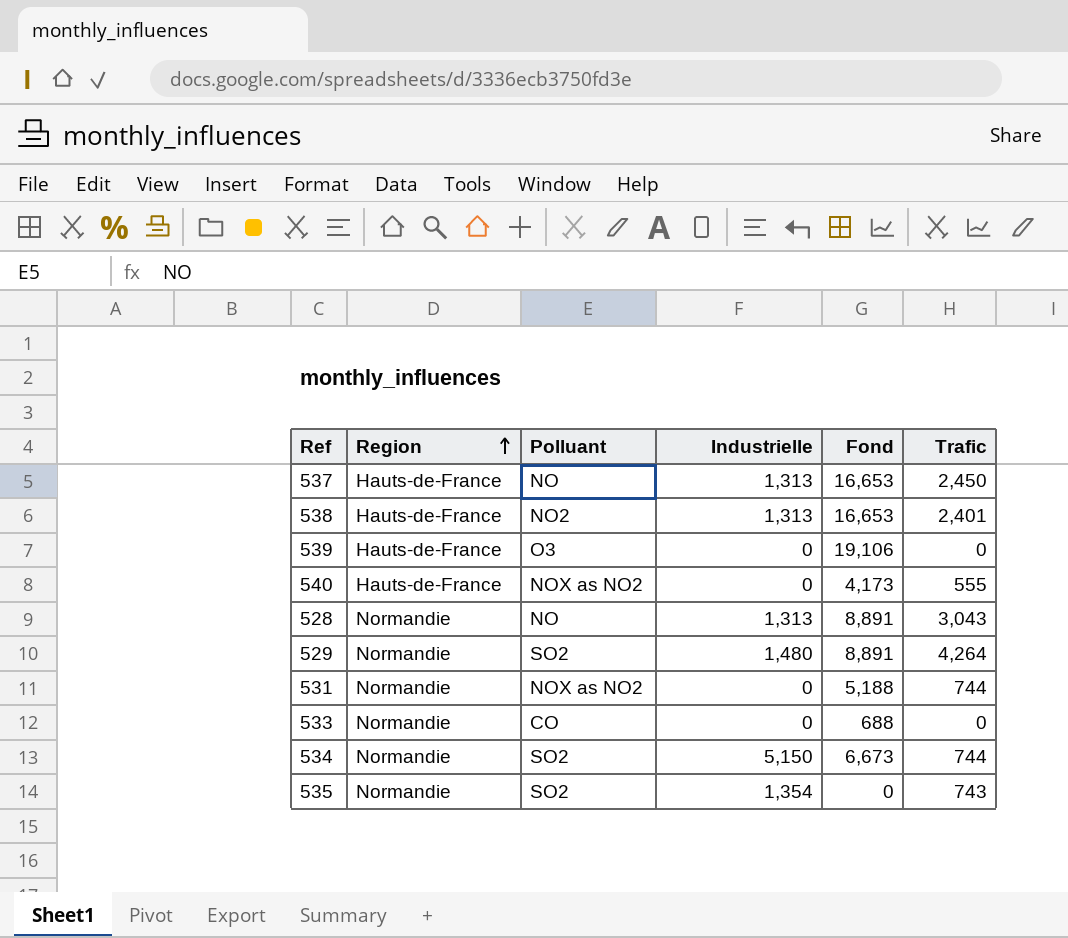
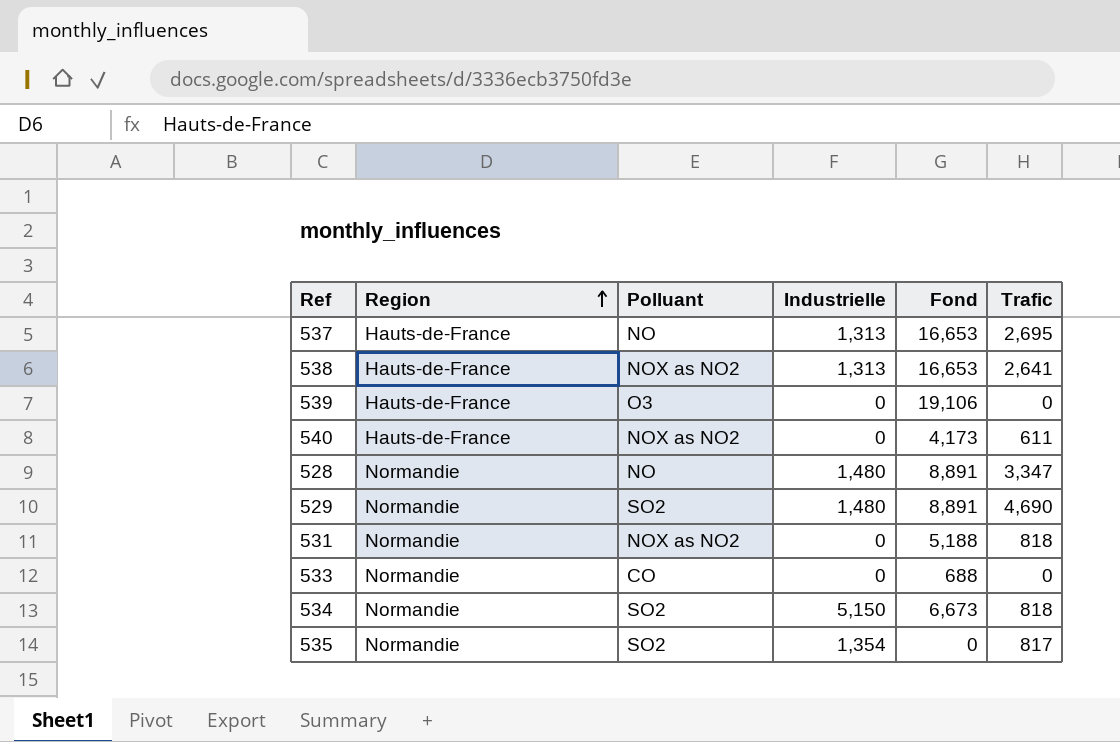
537 | Trafic: 2,450 -> 2,695
538 | Polluant: NO2 -> NOX as NO2
538 | Trafic: 2,401 -> 2,641
540 | Trafic: 555 -> 611
528 | Industrielle: 1,313 -> 1,480
528 | Trafic: 3,043 -> 3,347
529 | Trafic: 4,264 -> 4,690
531 | Trafic: 744 -> 818
534 | Trafic: 744 -> 818
535 | Trafic: 743 -> 817

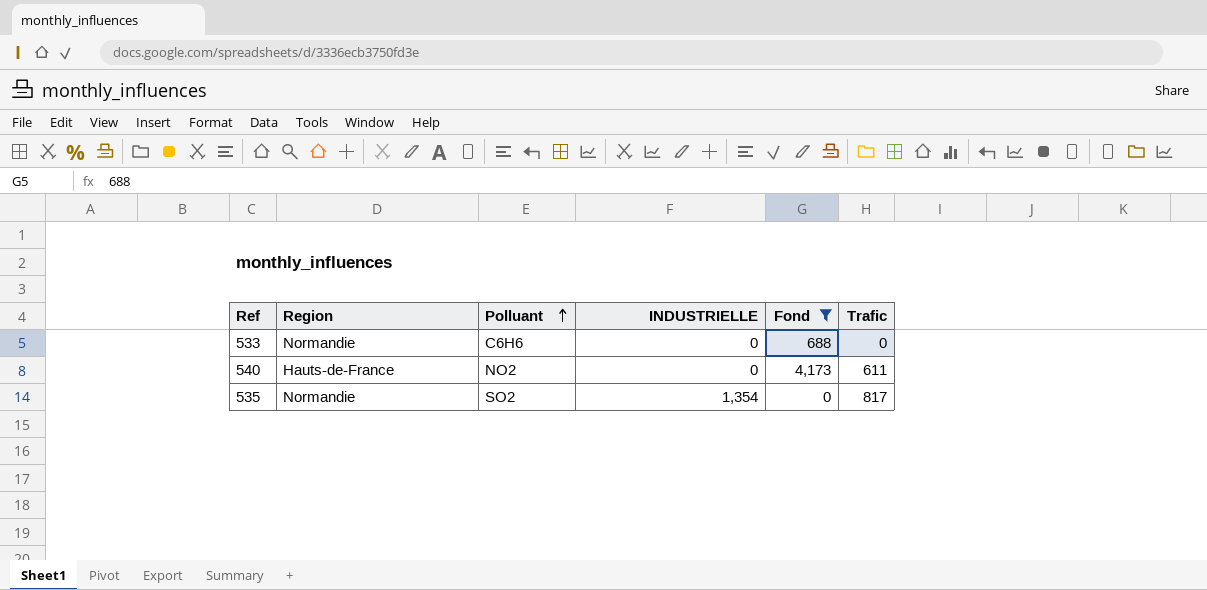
filter: none -> Fond <= 4,173
row order: Region ascending -> Polluant ascending
column name: Industrielle -> INDUSTRIELLE
533 | Polluant: CO -> C6H6
540 | Polluant: NOX as NO2 -> NO2

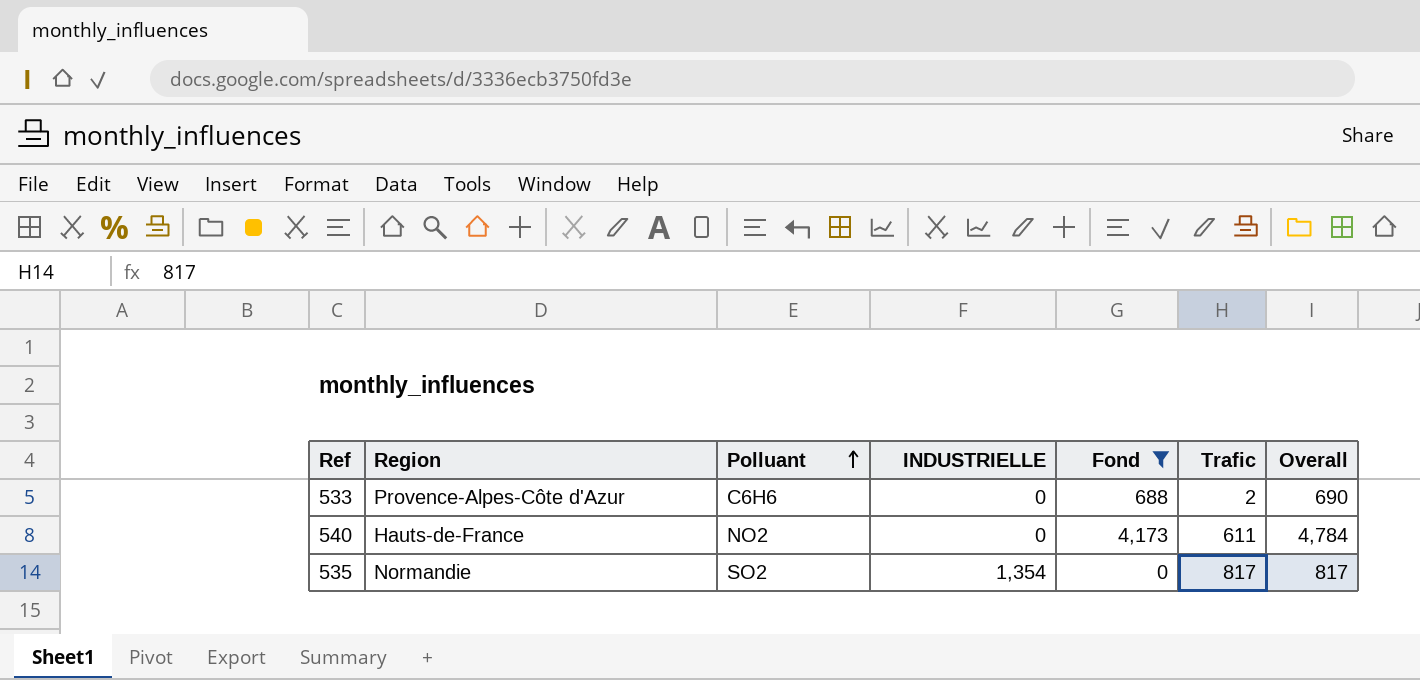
column Overall | formula: none -> [Fond] + [Trafic]
533 | Region: Normandie -> Provence-Alpes-Côte d'Azur
533 | Trafic: 0 -> 2

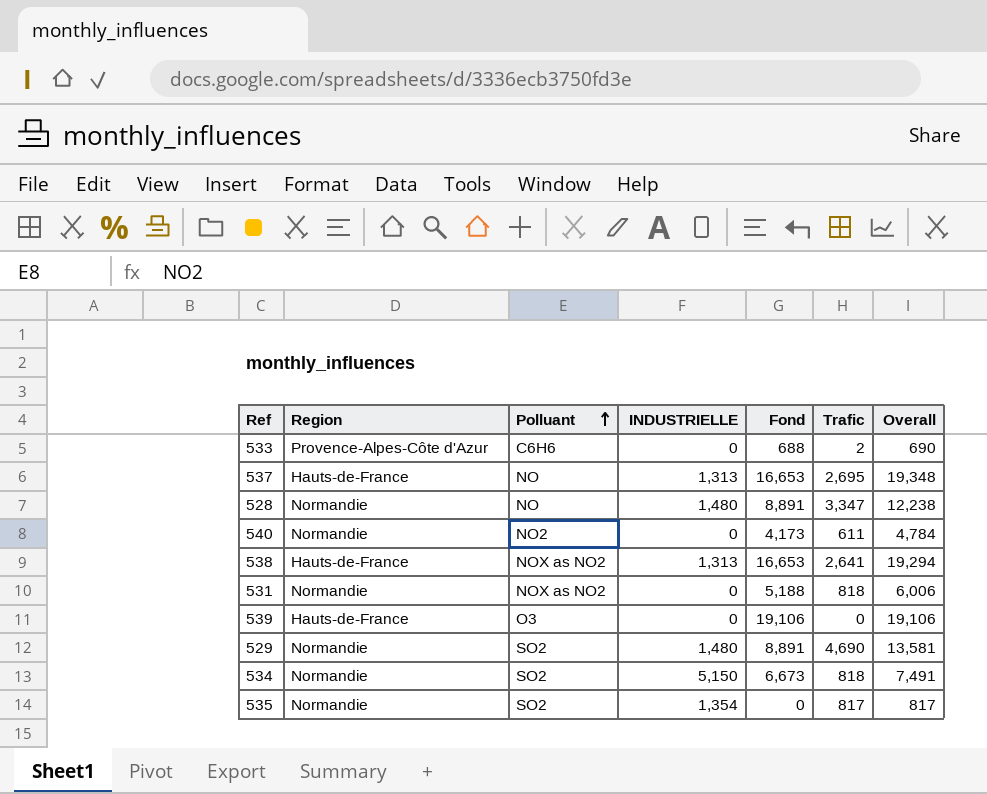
filter: Fond <= 4,173 -> none
540 | Region: Hauts-de-France -> Normandie

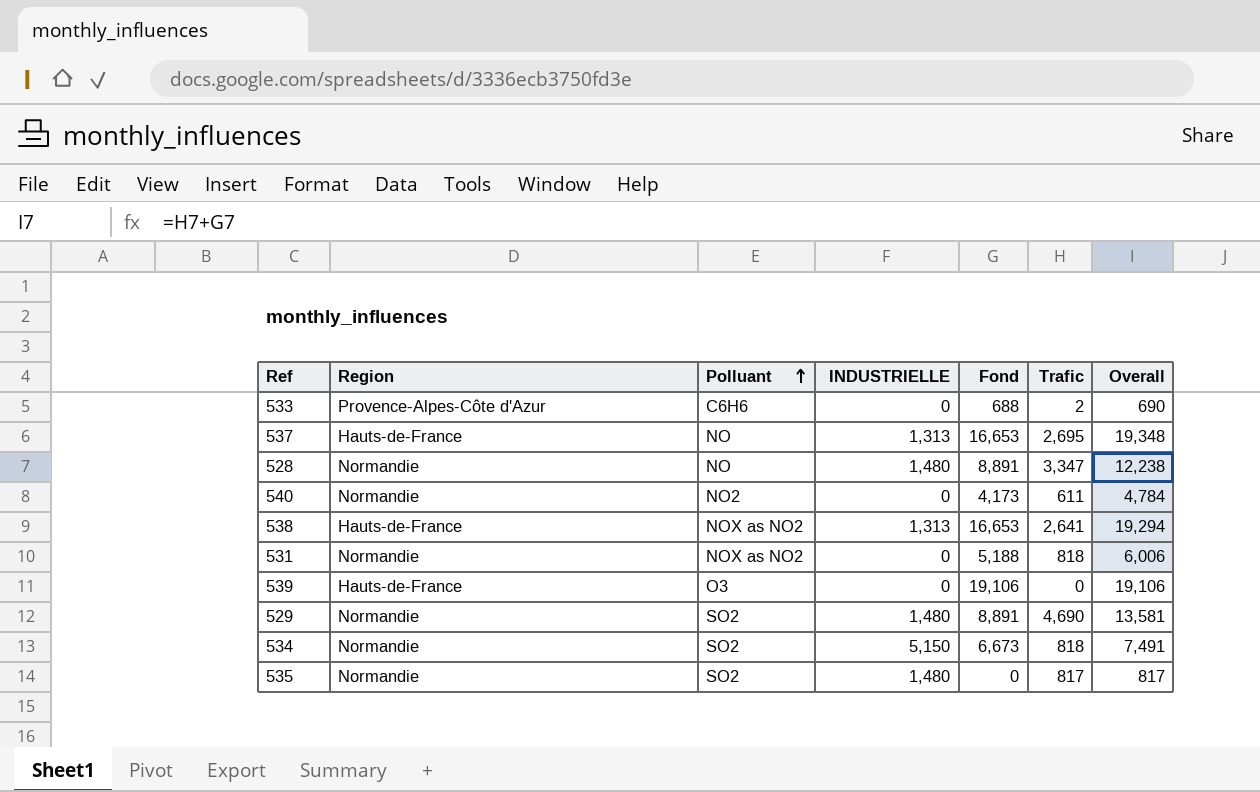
535 | INDUSTRIELLE: 1,354 -> 1,480

